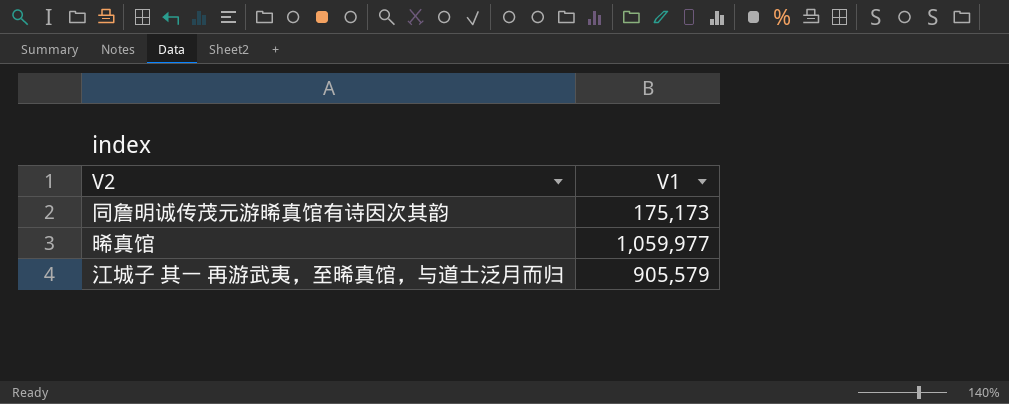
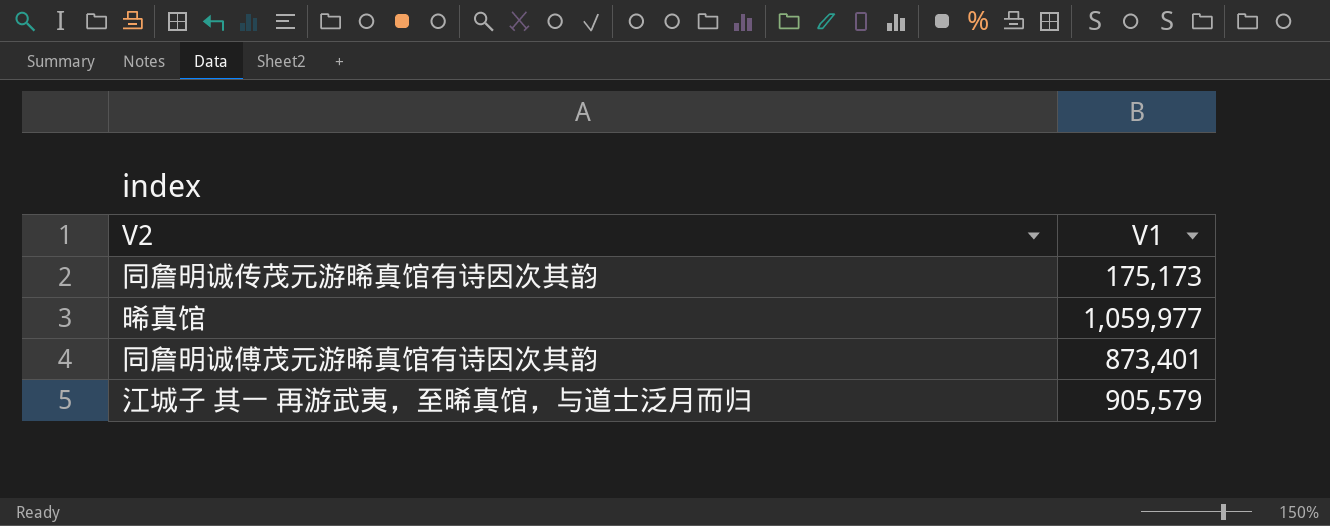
row 同詹明诚傅茂元游晞真馆有诗因次其韵: none -> 873,401

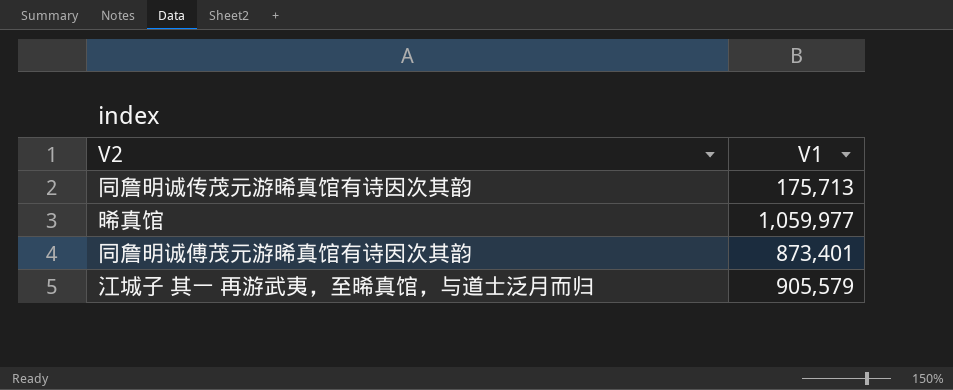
同詹明诚传茂元游晞真馆有诗因次其韵 | V1: 175,173 -> 175,713

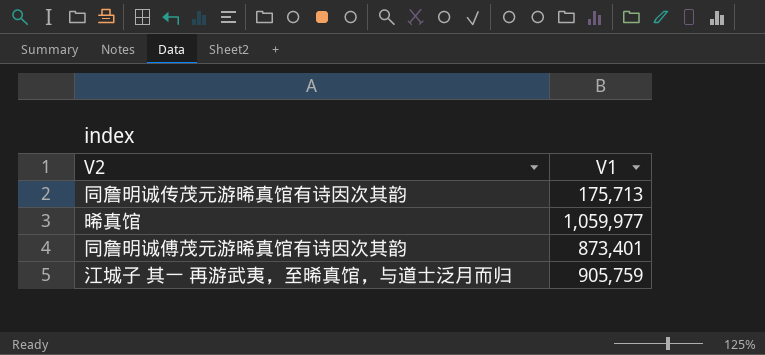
江城子 其一 再游武夷，至晞真馆，与道士泛月而归 | V1: 905,579 -> 905,759

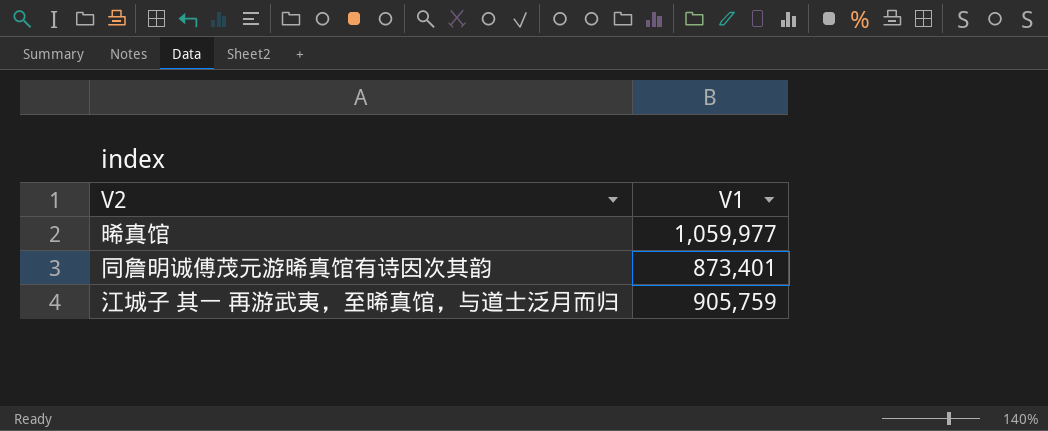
row 同詹明诚传茂元游晞真馆有诗因次其韵: 175,713 -> none

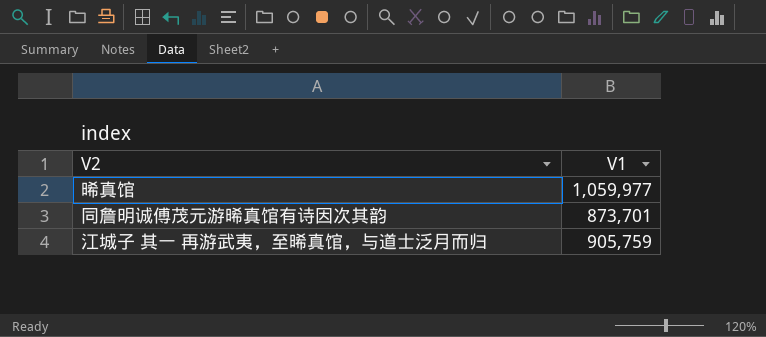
同詹明诚傅茂元游晞真馆有诗因次其韵 | V1: 873,401 -> 873,701

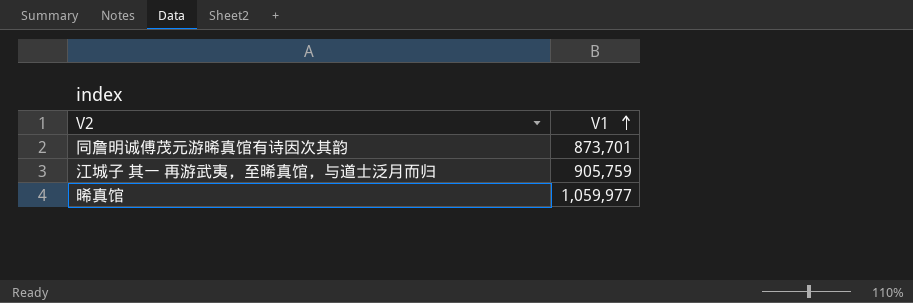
row order: none -> V1 ascending

